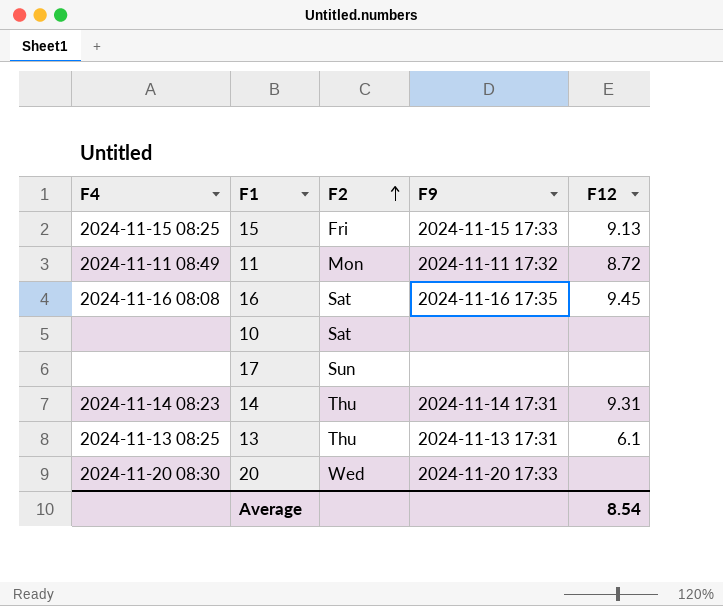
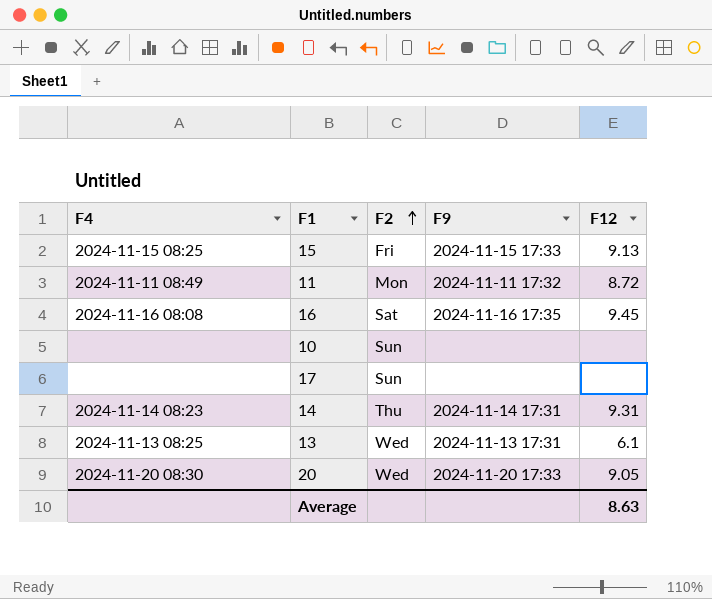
10 | F2: Sat -> Sun
13 | F2: Thu -> Wed
20 | F12: none -> 9.05
Average | F12: 8.54 -> 8.63

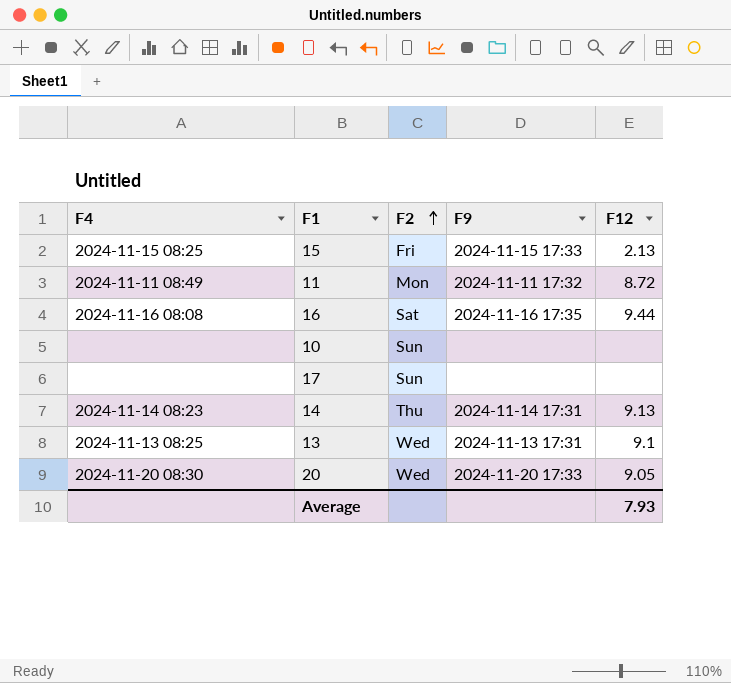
15 | F12: 9.13 -> 2.13
16 | F12: 9.45 -> 9.44
14 | F12: 9.31 -> 9.13
13 | F12: 6.1 -> 9.1
Average | F12: 8.63 -> 7.93

